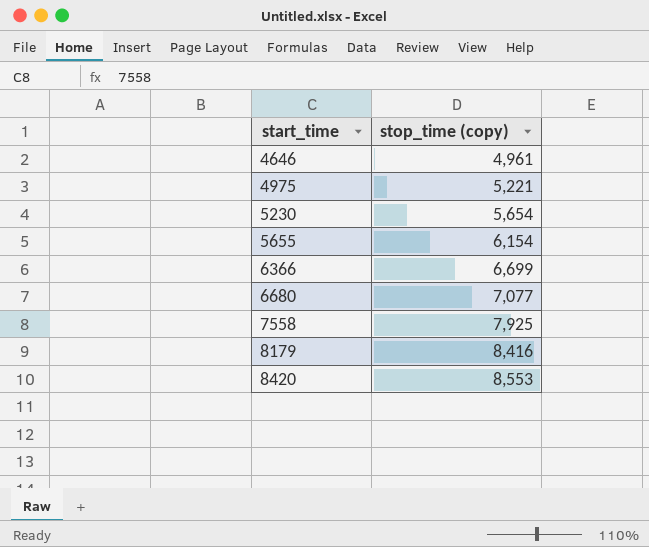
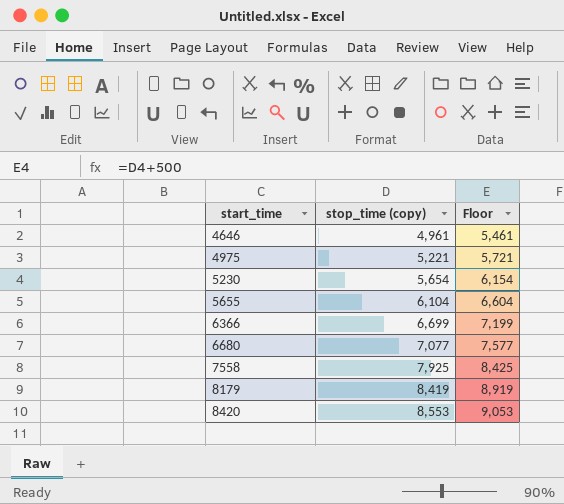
column Floor | formula: none -> [stop_time (copy)] + 500
5655 | stop_time (copy): 6,154 -> 6,104
8179 | stop_time (copy): 8,416 -> 8,419

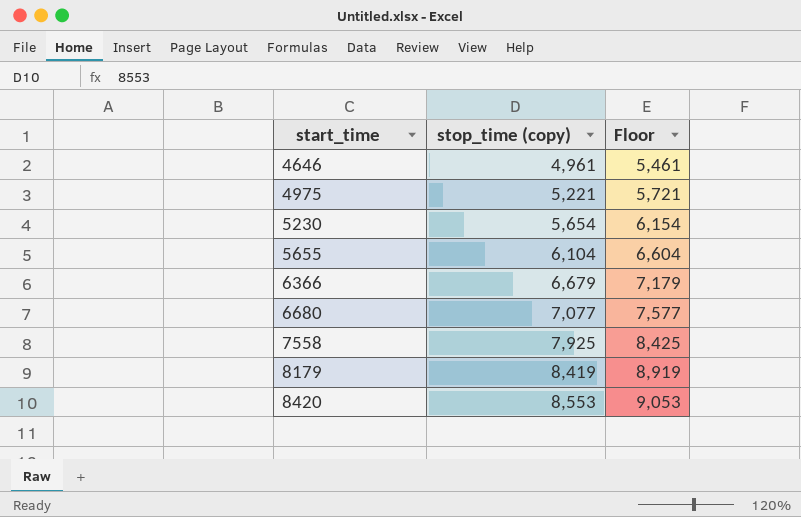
6366 | stop_time (copy): 6,699 -> 6,679
6366 | Floor: 7,199 -> 7,179

